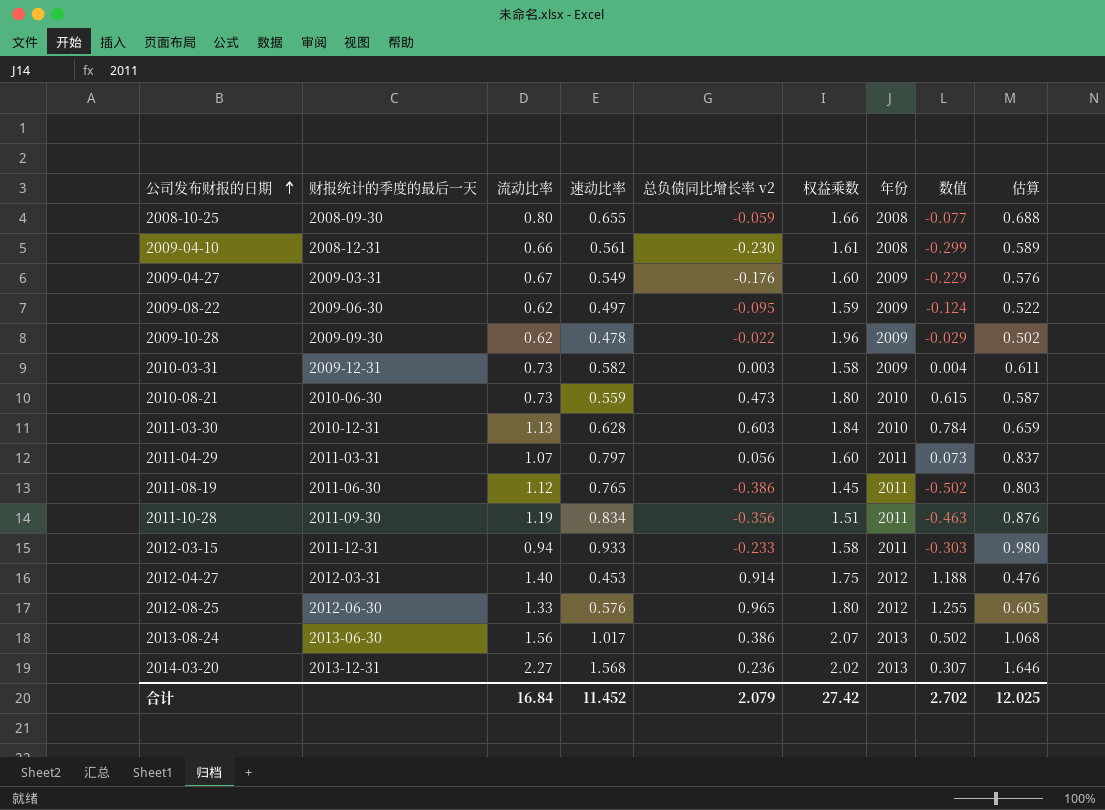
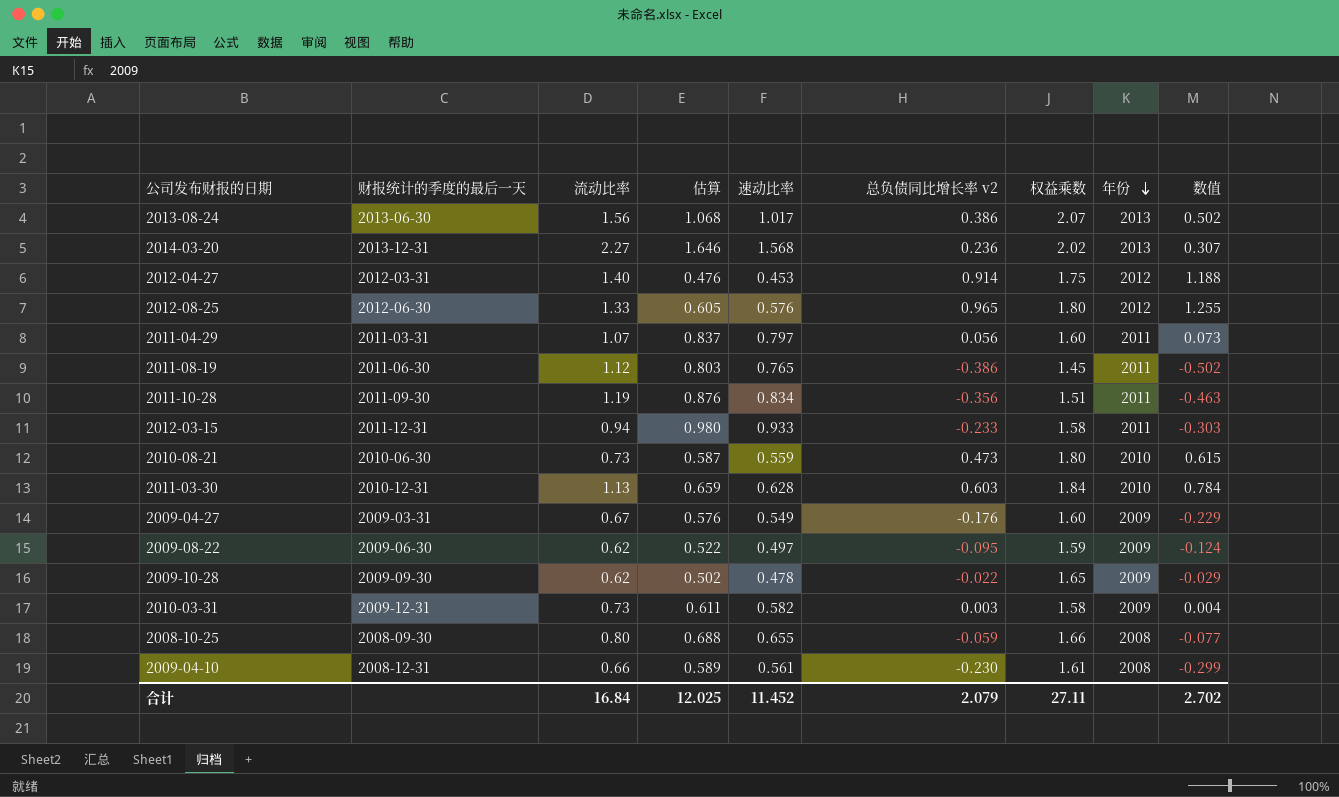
row order: 公司发布财报的日期 ascending -> 年份 descending
column 估算 | position: 9 -> 4
2009-10-28 | 权益乘数: 1.96 -> 1.65
合计 | 权益乘数: 27.42 -> 27.11

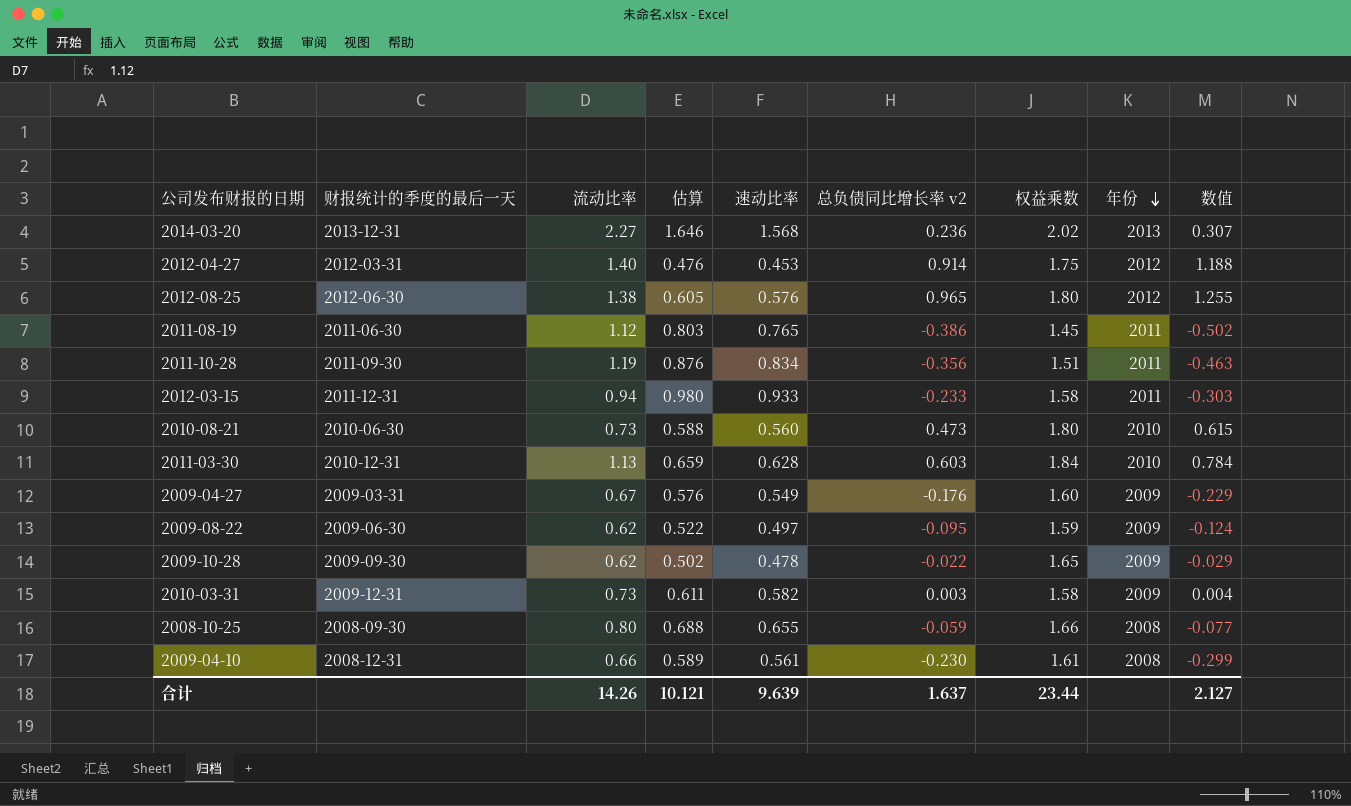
row 2013-08-24: 2013-06-30 | 1.56 | 1.068 | 1.017 | 0.386 | 2.07 | 2013 | 0.502 -> none
row 2011-04-29: 2011-03-31 | 1.07 | 0.837 | 0.797 | 0.056 | 1.60 | 2011 | 0.073 -> none
2012-08-25 | 流动比率: 1.33 -> 1.38
2010-08-21 | 估算: 0.587 -> 0.588
2010-08-21 | 速动比率: 0.559 -> 0.560
合计 | 流动比率: 16.84 -> 14.26
合计 | 估算: 12.025 -> 10.121
合计 | 速动比率: 11.452 -> 9.639
合计 | 总负债同比增长率 v2: 2.079 -> 1.637
合计 | 权益乘数: 27.11 -> 23.44
合计 | 数值: 2.702 -> 2.127

